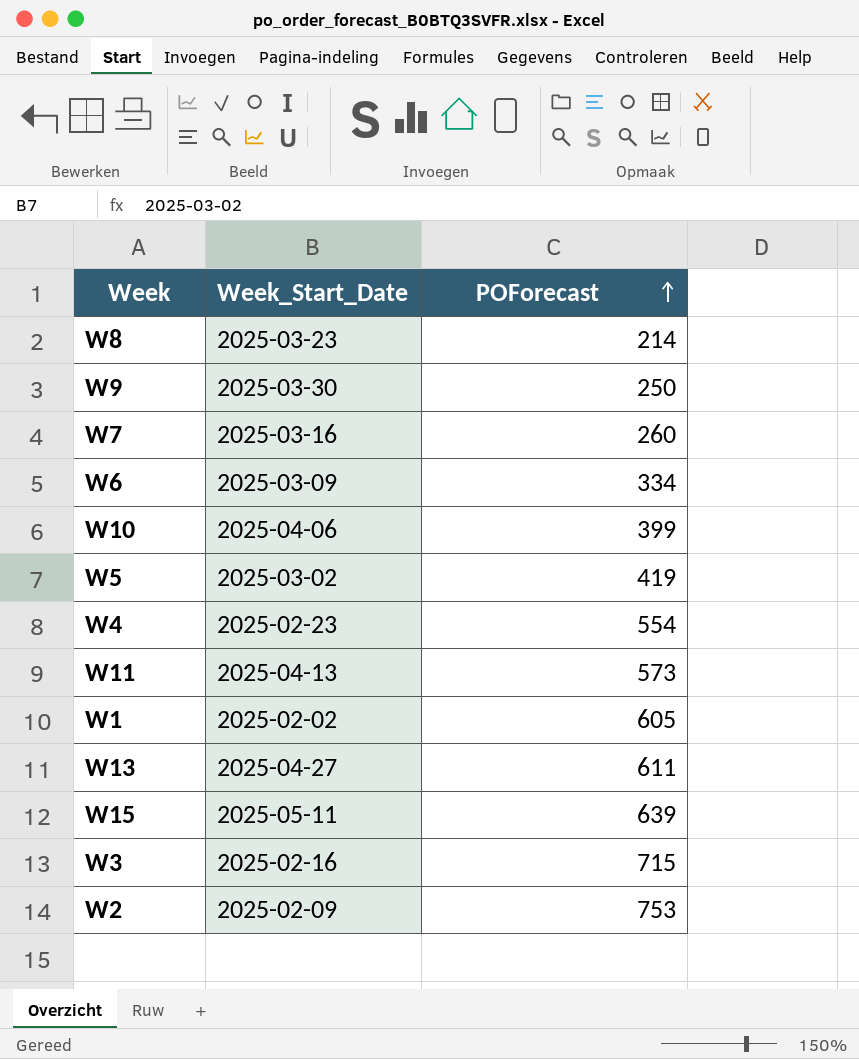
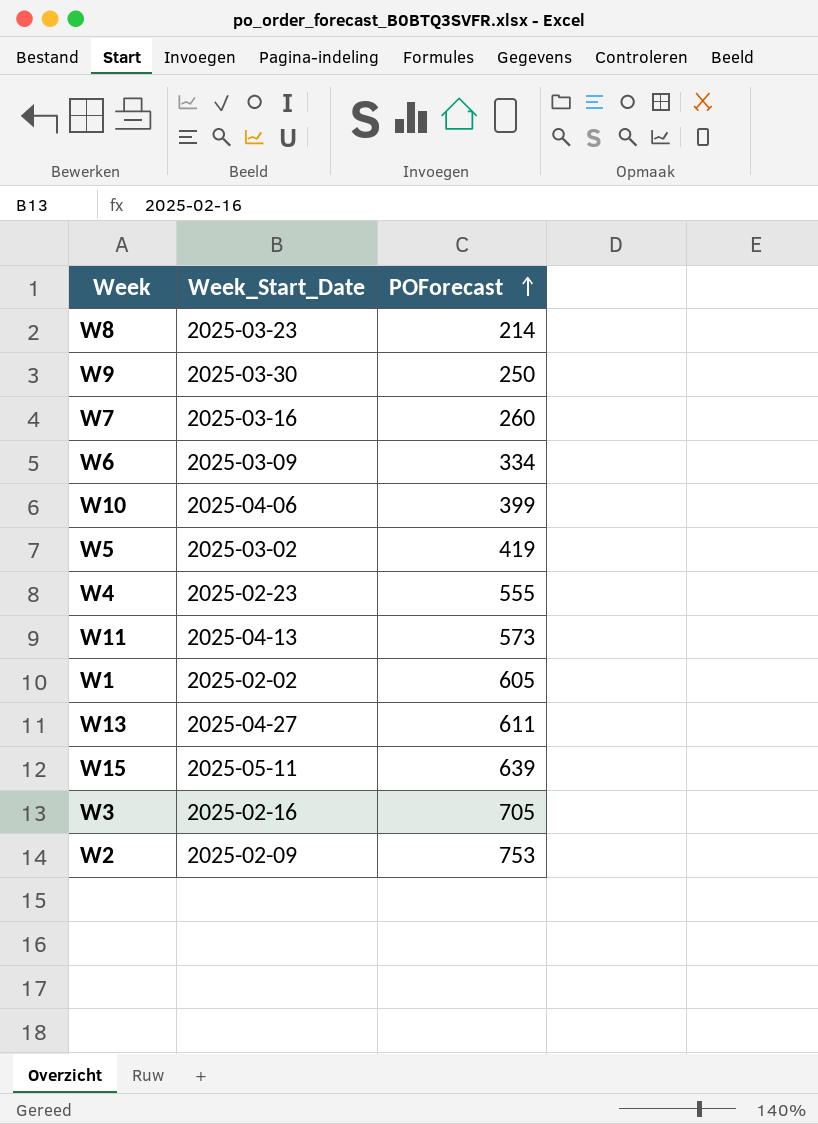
W4 | POForecast: 554 -> 555
W3 | POForecast: 715 -> 705

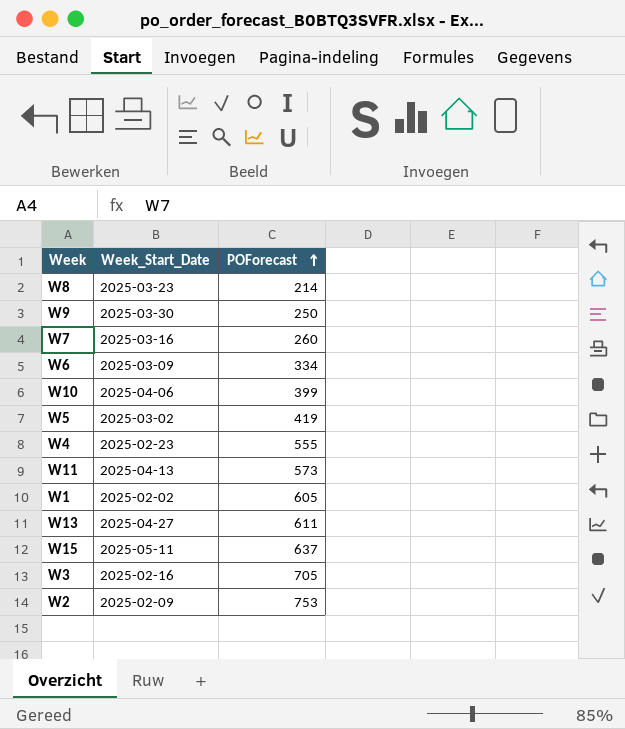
W15 | POForecast: 639 -> 637

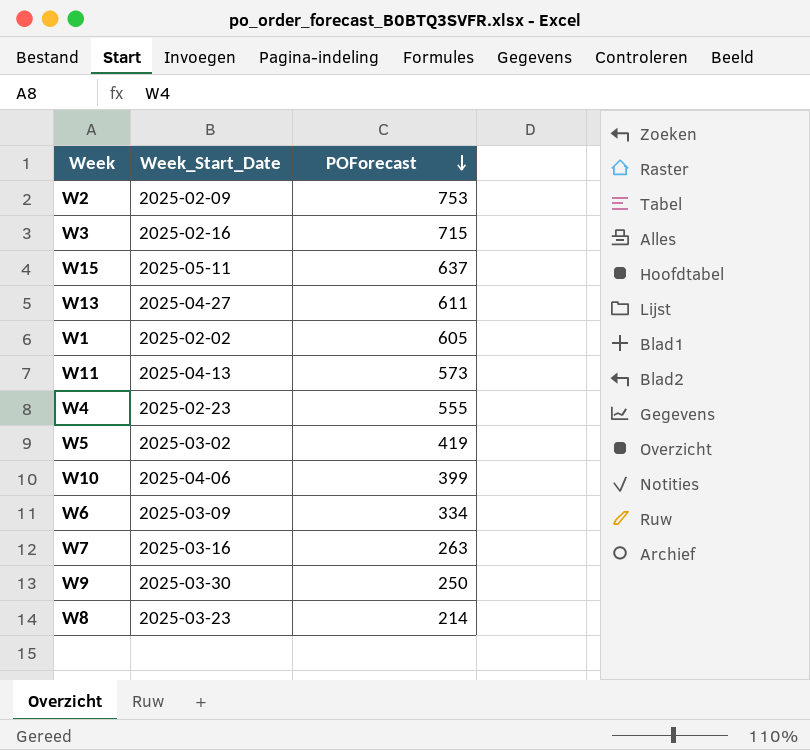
row order: POForecast ascending -> POForecast descending
W3 | POForecast: 705 -> 715
W7 | POForecast: 260 -> 263

